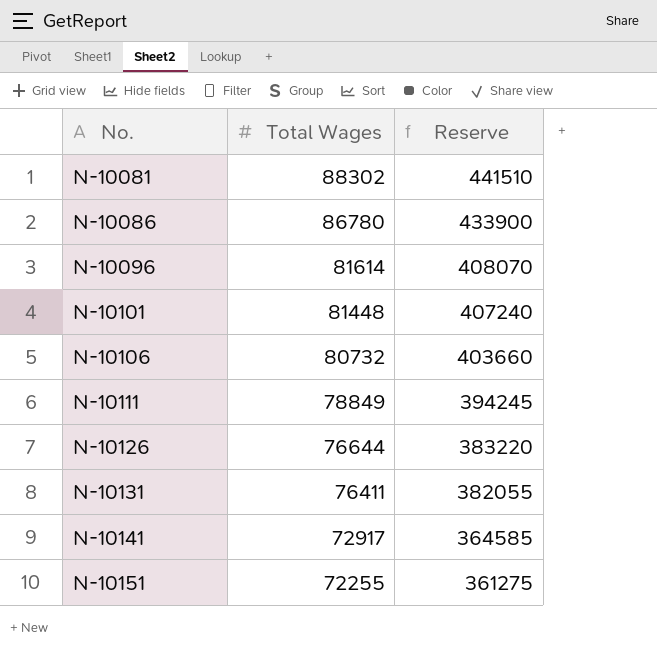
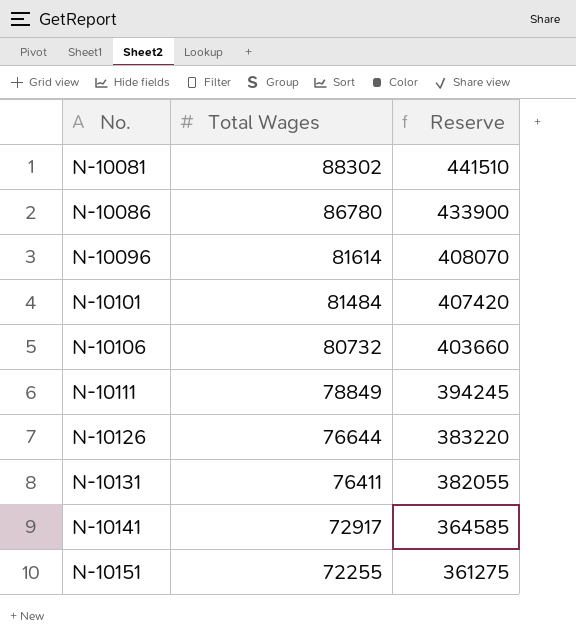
N-10101 | Total Wages: 81448 -> 81484
N-10101 | Reserve: 407240 -> 407420

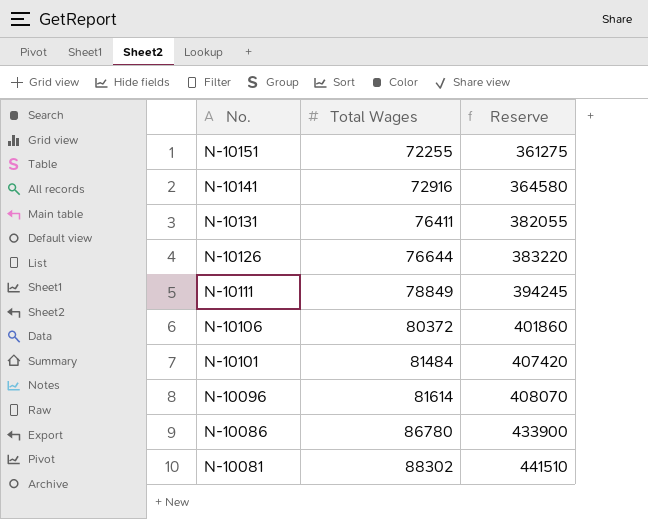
row order: No. ascending -> No. descending
N-10141 | Total Wages: 72917 -> 72916
N-10141 | Reserve: 364585 -> 364580
N-10106 | Total Wages: 80732 -> 80372
N-10106 | Reserve: 403660 -> 401860

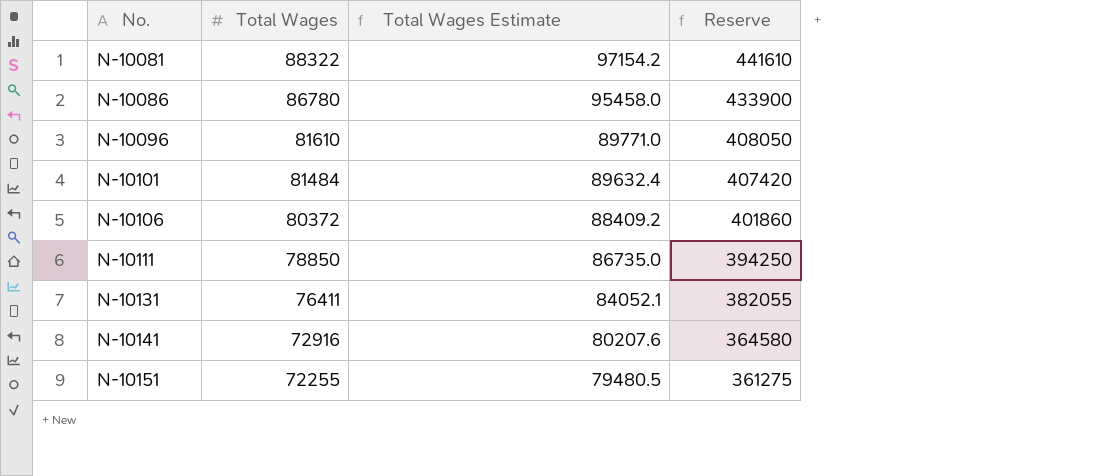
row order: No. descending -> No. ascending
column Total Wages Estimate | formula: none -> [Total Wages] * 1.1
row N-10126: 76644 | 383220 -> none
N-10081 | Total Wages: 88302 -> 88322
N-10081 | Reserve: 441510 -> 441610
N-10096 | Total Wages: 81614 -> 81610
N-10096 | Reserve: 408070 -> 408050
N-10111 | Total Wages: 78849 -> 78850
N-10111 | Reserve: 394245 -> 394250

